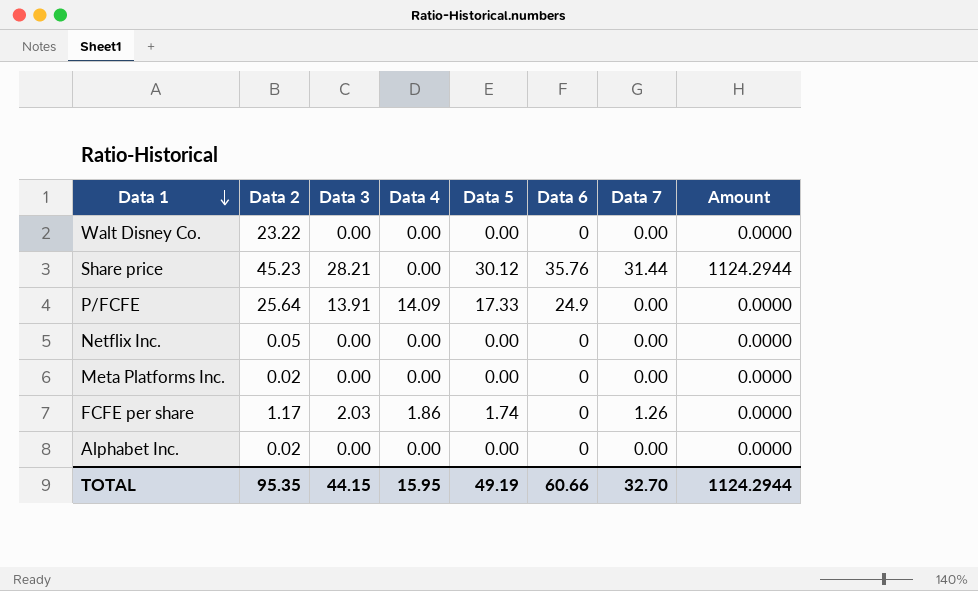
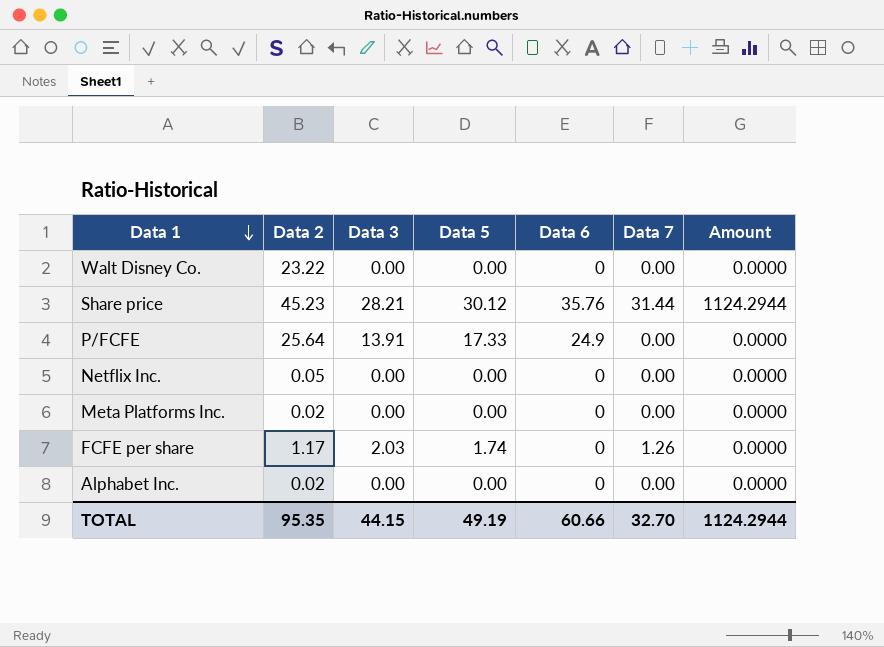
column Data 4 | position: 4 -> none

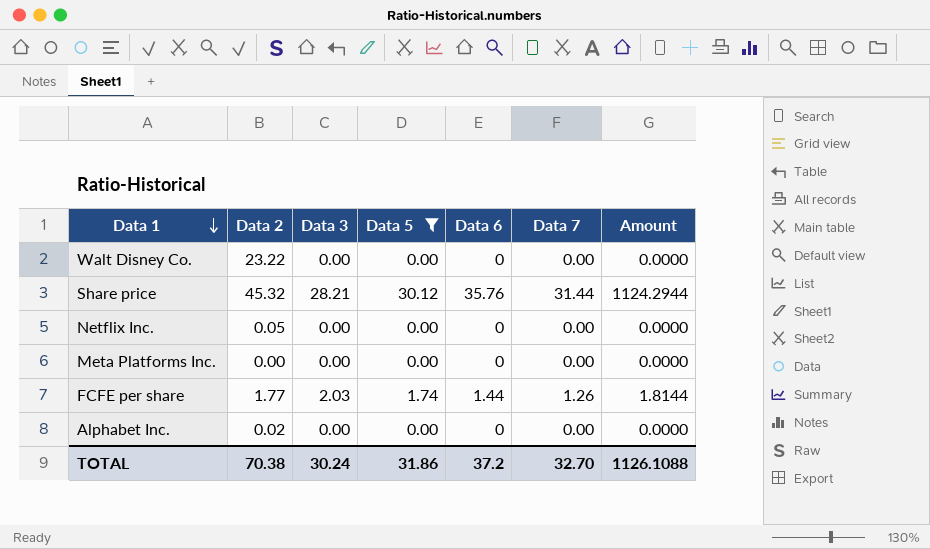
filter: none -> Data 5 != 17.33
Share price | Data 2: 45.23 -> 45.32
Meta Platforms Inc. | Data 2: 0.02 -> 0.00
FCFE per share | Data 2: 1.17 -> 1.77
FCFE per share | Data 6: 0 -> 1.44
FCFE per share | Amount: 0.0000 -> 1.8144
TOTAL | Data 2: 95.35 -> 70.38
TOTAL | Data 3: 44.15 -> 30.24
TOTAL | Data 5: 49.19 -> 31.86
TOTAL | Data 6: 60.66 -> 37.2
TOTAL | Amount: 1124.2944 -> 1126.1088

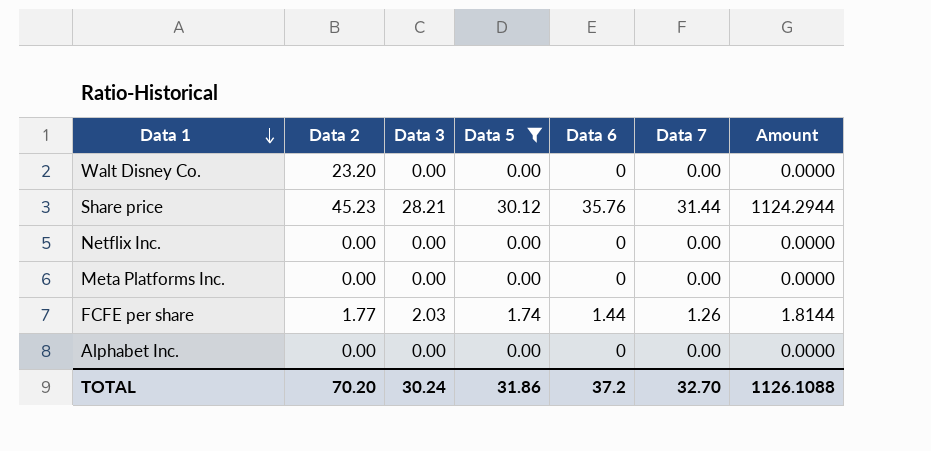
Walt Disney Co. | Data 2: 23.22 -> 23.20
Share price | Data 2: 45.32 -> 45.23
Netflix Inc. | Data 2: 0.05 -> 0.00
Alphabet Inc. | Data 2: 0.02 -> 0.00
TOTAL | Data 2: 70.38 -> 70.20

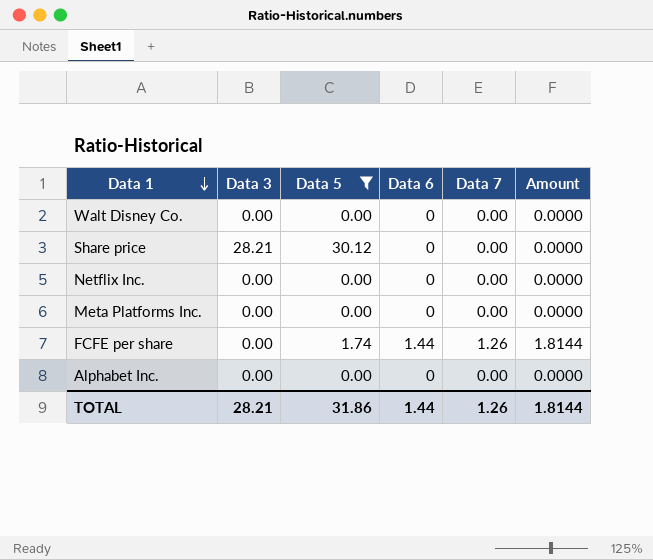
column Data 2 | position: 2 -> none
Share price | Data 6: 35.76 -> 0
Share price | Data 7: 31.44 -> 0.00
Share price | Amount: 1124.2944 -> 0.0000
FCFE per share | Data 3: 2.03 -> 0.00
TOTAL | Data 3: 30.24 -> 28.21
TOTAL | Data 6: 37.2 -> 1.44
TOTAL | Data 7: 32.70 -> 1.26
TOTAL | Amount: 1126.1088 -> 1.8144

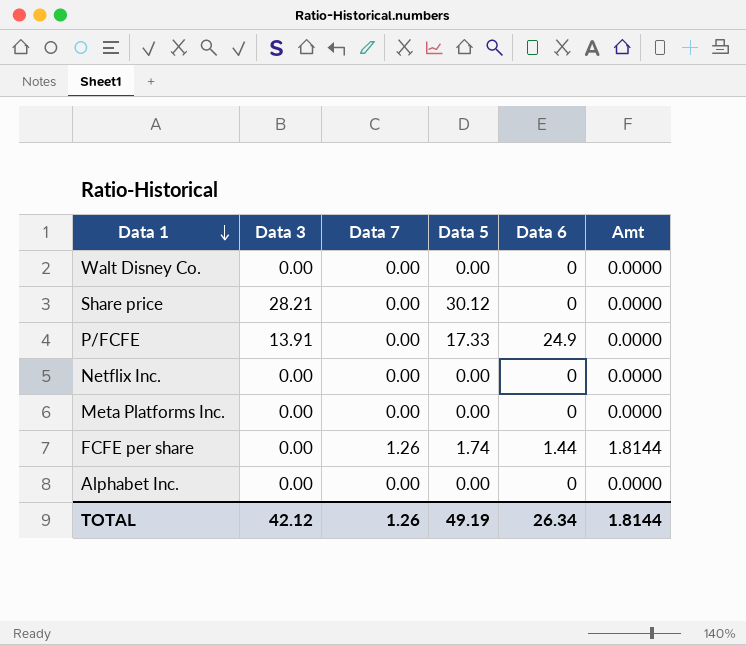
filter: Data 5 != 17.33 -> none
column Data 7 | position: 5 -> 3
column name: Amount -> Amt
TOTAL | Data 3: 28.21 -> 42.12
TOTAL | Data 5: 31.86 -> 49.19
TOTAL | Data 6: 1.44 -> 26.34

